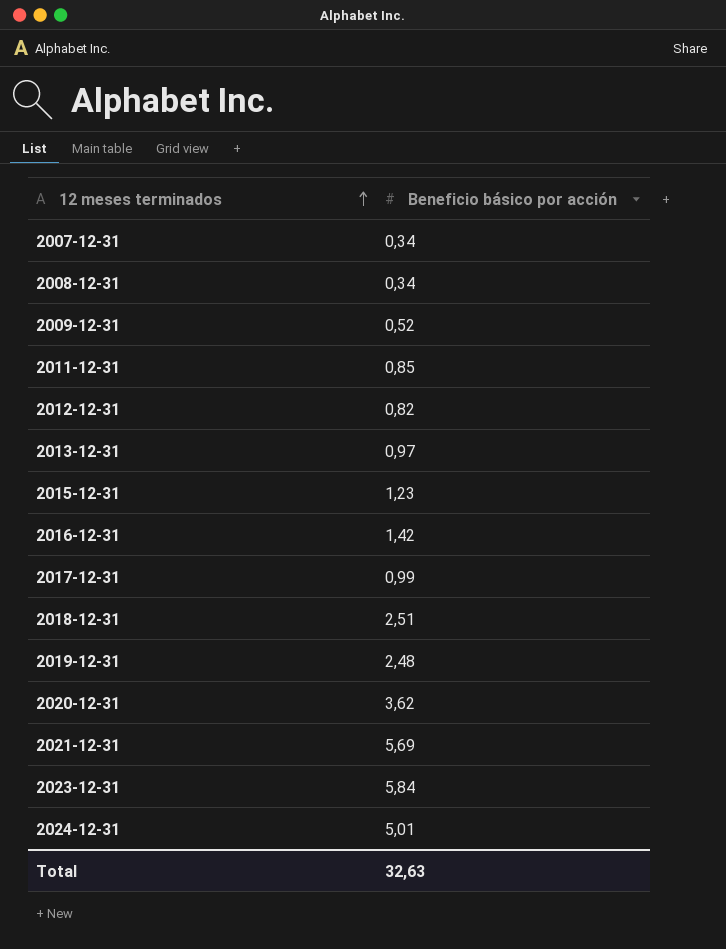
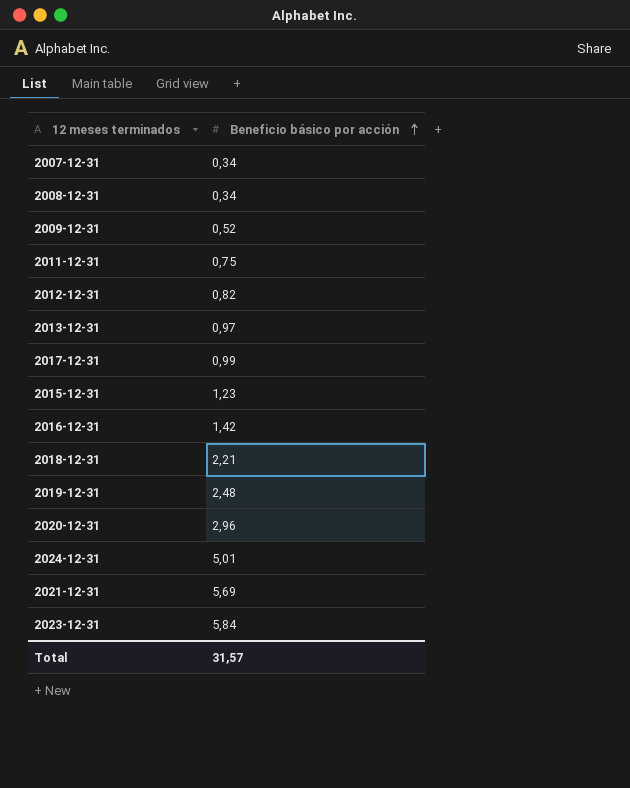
row order: 12 meses terminados ascending -> Beneficio básico por acción ascending
2011-12-31 | Beneficio básico por acción: 0,85 -> 0,75
2018-12-31 | Beneficio básico por acción: 2,51 -> 2,21
2020-12-31 | Beneficio básico por acción: 3,62 -> 2,96
Total | Beneficio básico por acción: 32,63 -> 31,57

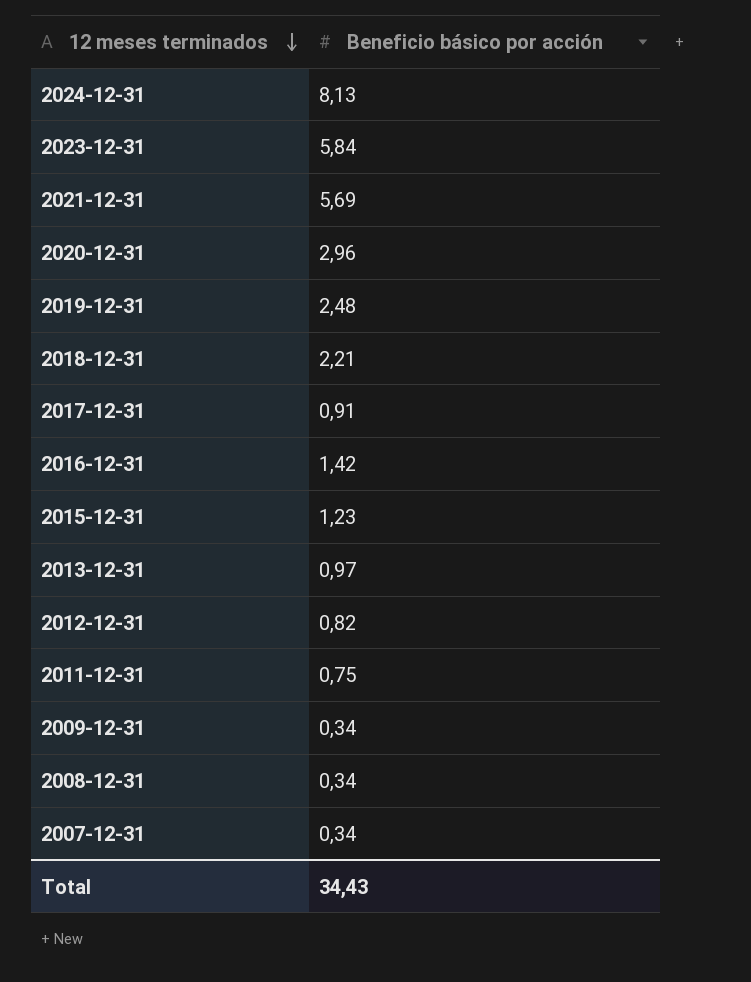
row order: Beneficio básico por acción ascending -> 12 meses terminados descending
2024-12-31 | Beneficio básico por acción: 5,01 -> 8,13
2017-12-31 | Beneficio básico por acción: 0,99 -> 0,91
2009-12-31 | Beneficio básico por acción: 0,52 -> 0,34
Total | Beneficio básico por acción: 31,57 -> 34,43

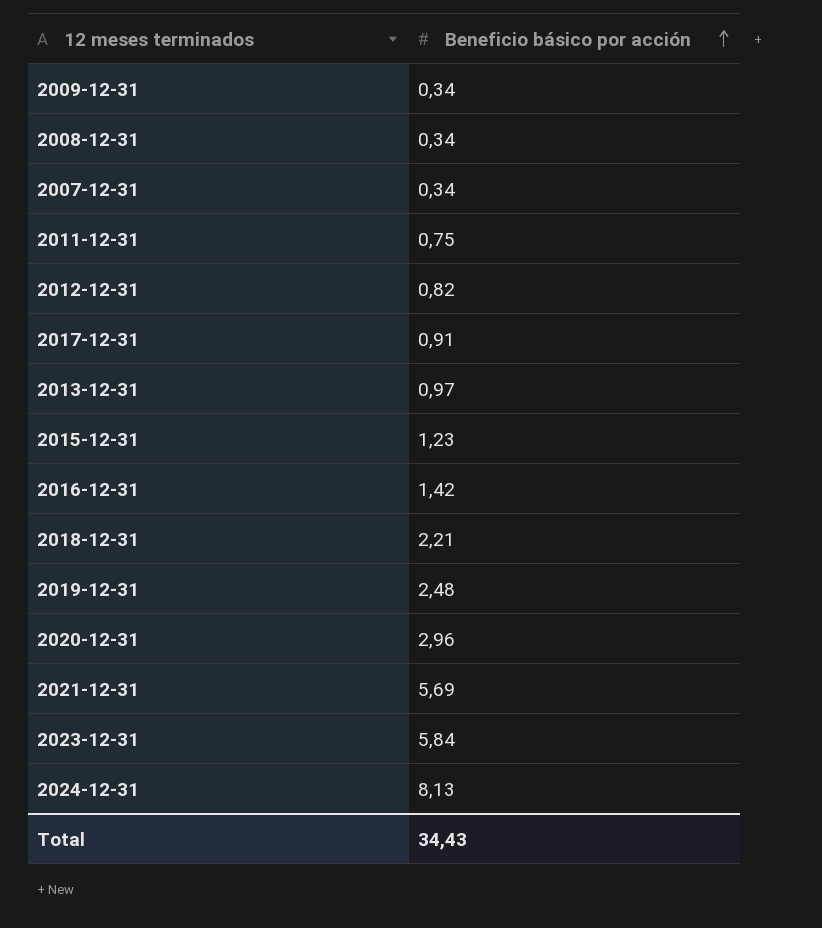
row order: 12 meses terminados descending -> Beneficio básico por acción ascending

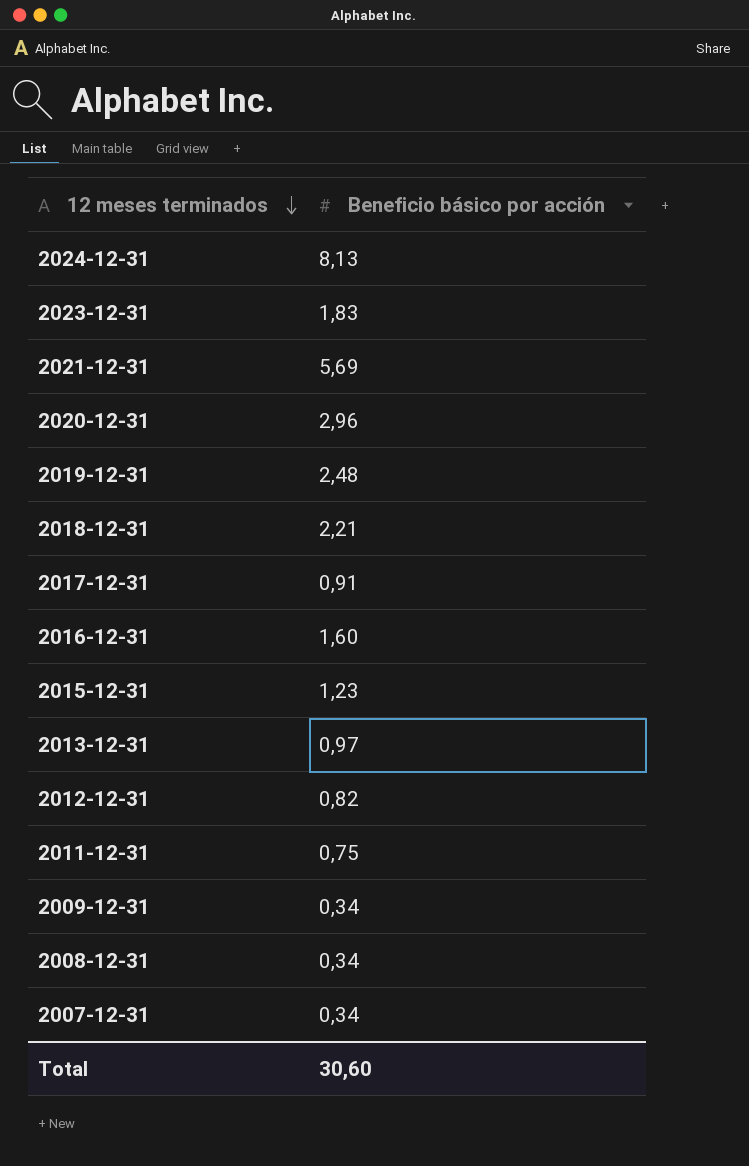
row order: Beneficio básico por acción ascending -> 12 meses terminados descending
2023-12-31 | Beneficio básico por acción: 5,84 -> 1,83
2016-12-31 | Beneficio básico por acción: 1,42 -> 1,60
Total | Beneficio básico por acción: 34,43 -> 30,60

